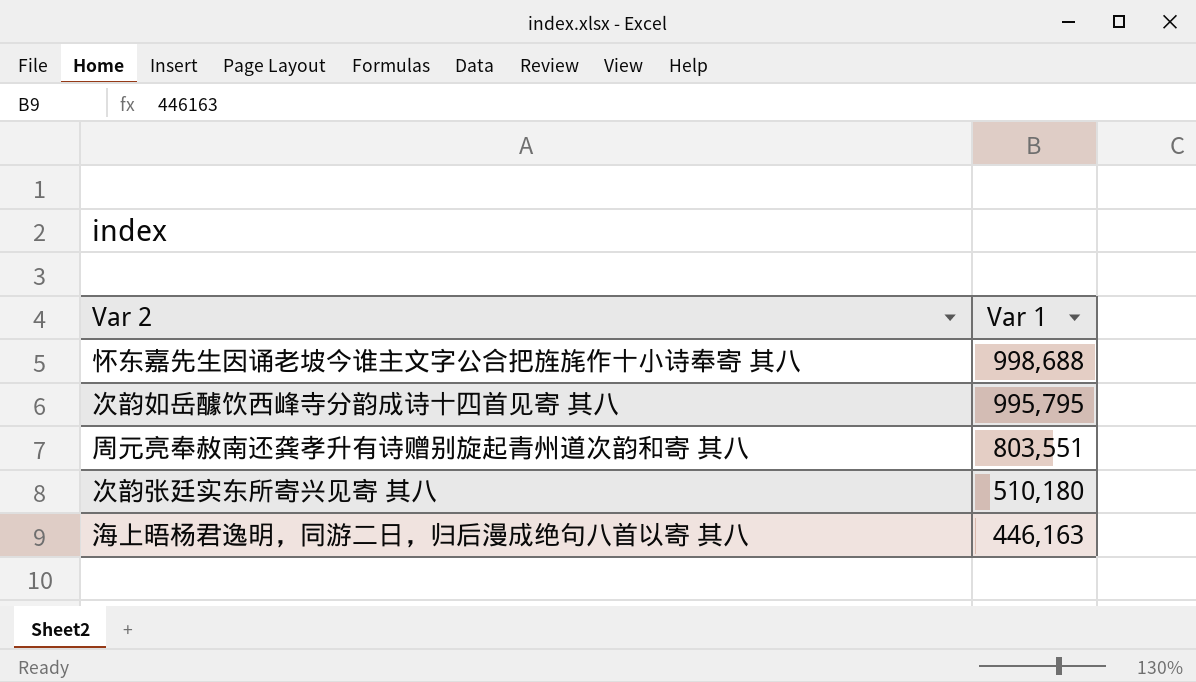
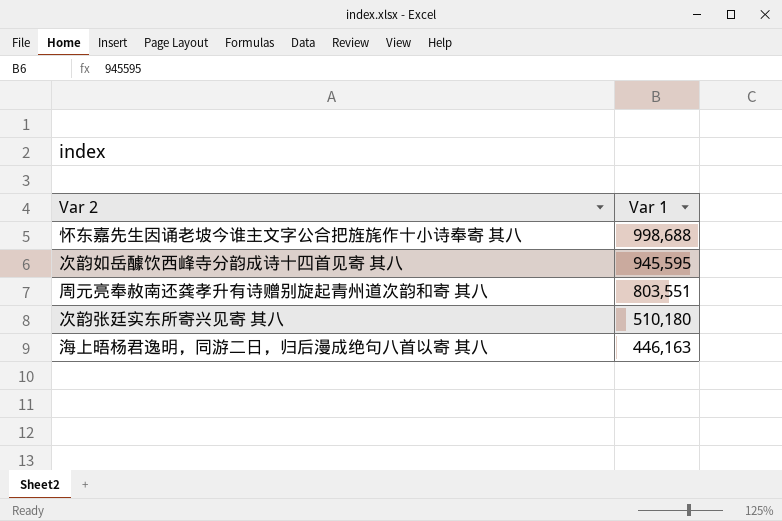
次韵如岳醵饮西峰寺分韵成诗十四首见寄 其八 | Var 1: 995,795 -> 945,595

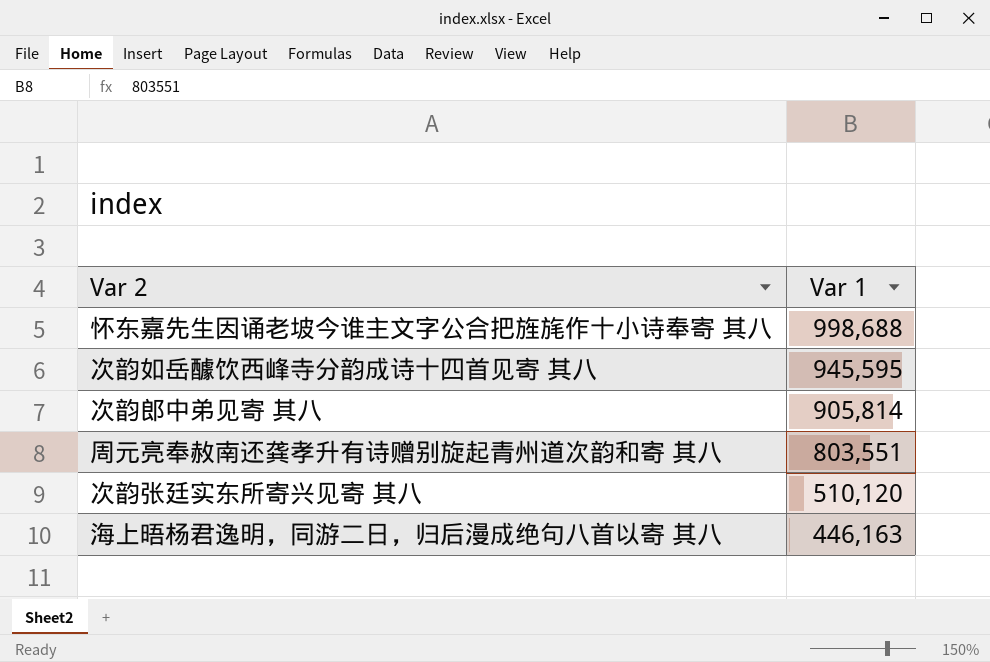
row 次韵郎中弟见寄 其八: none -> 905,814
次韵张廷实东所寄兴见寄 其八 | Var 1: 510,180 -> 510,120

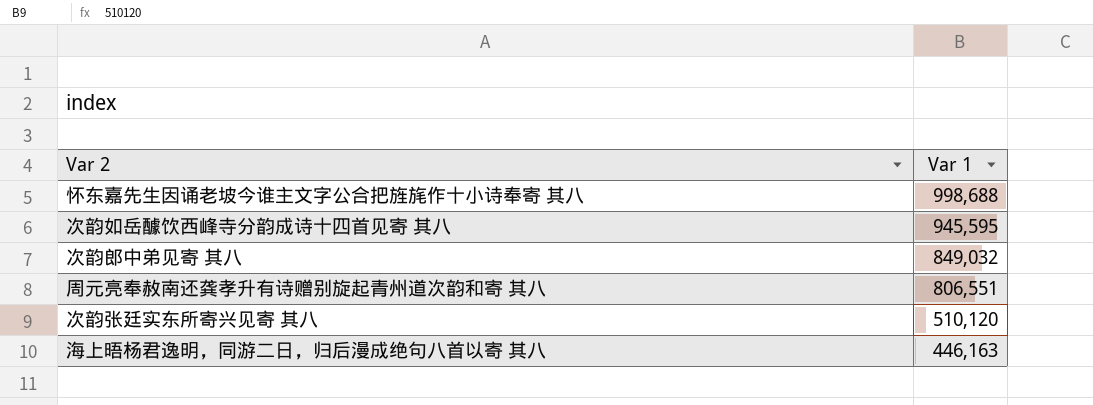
次韵郎中弟见寄 其八 | Var 1: 905,814 -> 849,032
周元亮奉赦南还龚孝升有诗赠别旋起青州道次韵和寄 其八 | Var 1: 803,551 -> 806,551

